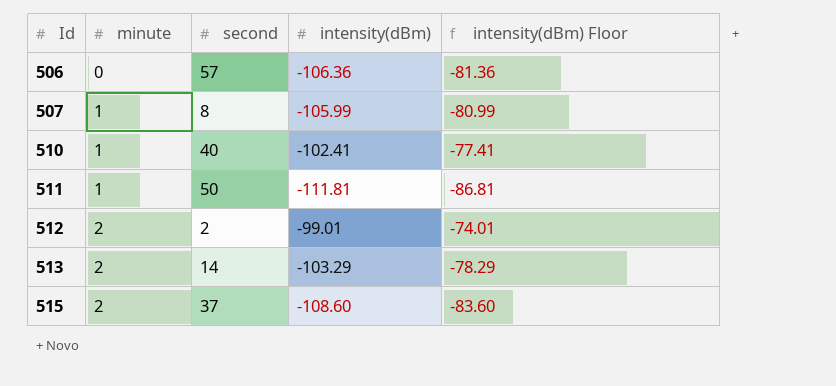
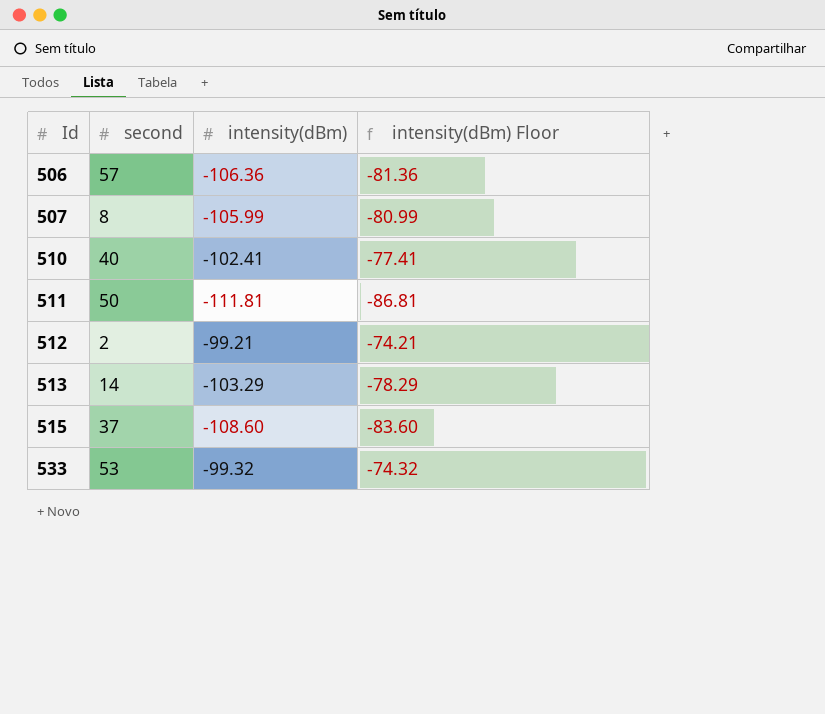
column minute | position: 2 -> none
512 | intensity(dBm): -99.01 -> -99.21
512 | intensity(dBm) Floor: -74.01 -> -74.21
row 533: none -> 53 | -99.32 | -74.32

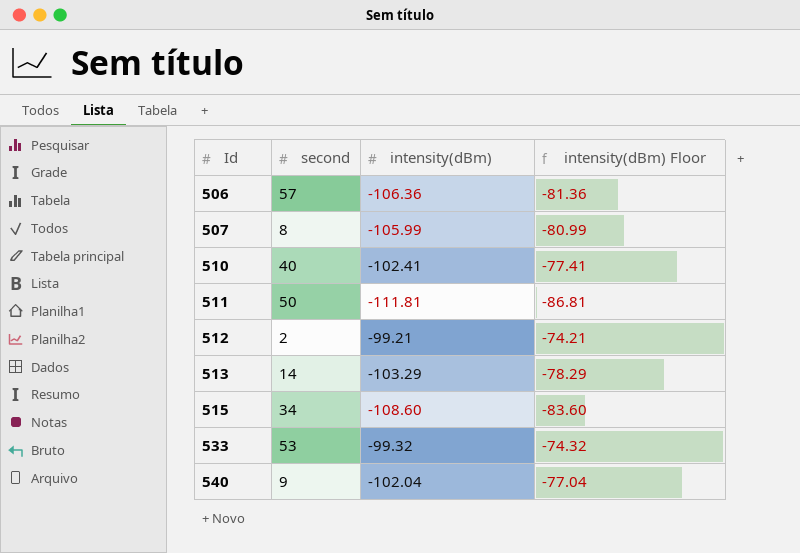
515 | second: 37 -> 34
row 540: none -> 9 | -102.04 | -77.04

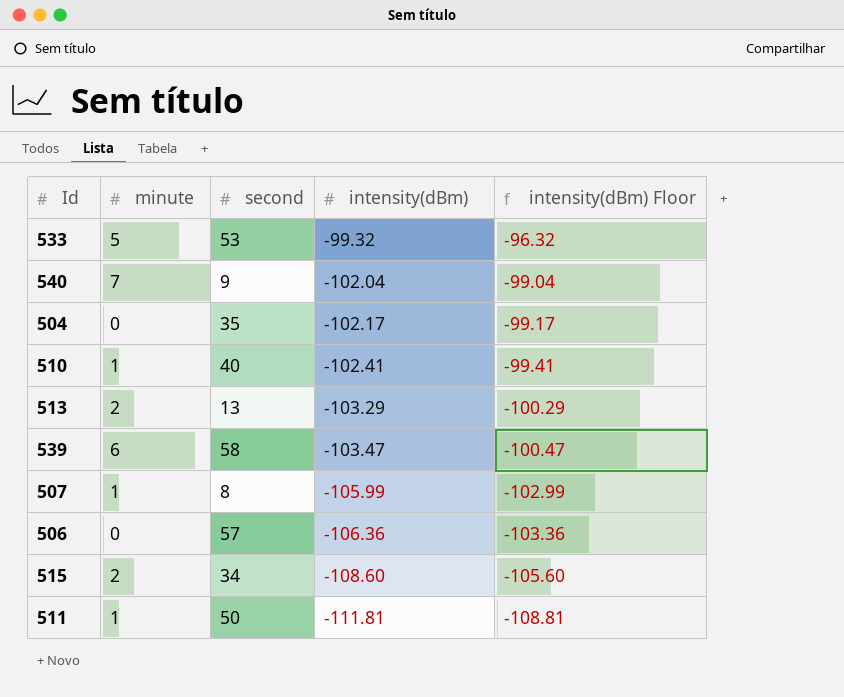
row order: Id ascending -> intensity(dBm) descending
column minute | position: none -> 2
column intensity(dBm) Floor | formula: [intensity(dBm)] + 25 -> [intensity(dBm)] + 3
row 512: 2 | -99.21 | -74.21 -> none
row 504: none -> 0 | 35 | -102.17 | -99.17
513 | second: 14 -> 13
row 539: none -> 6 | 58 | -103.47 | -100.47

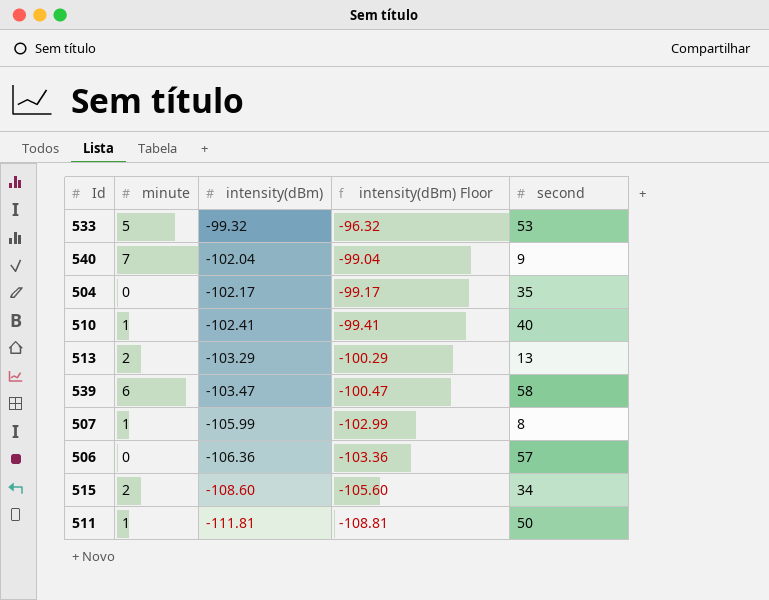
column second | position: 3 -> 5

